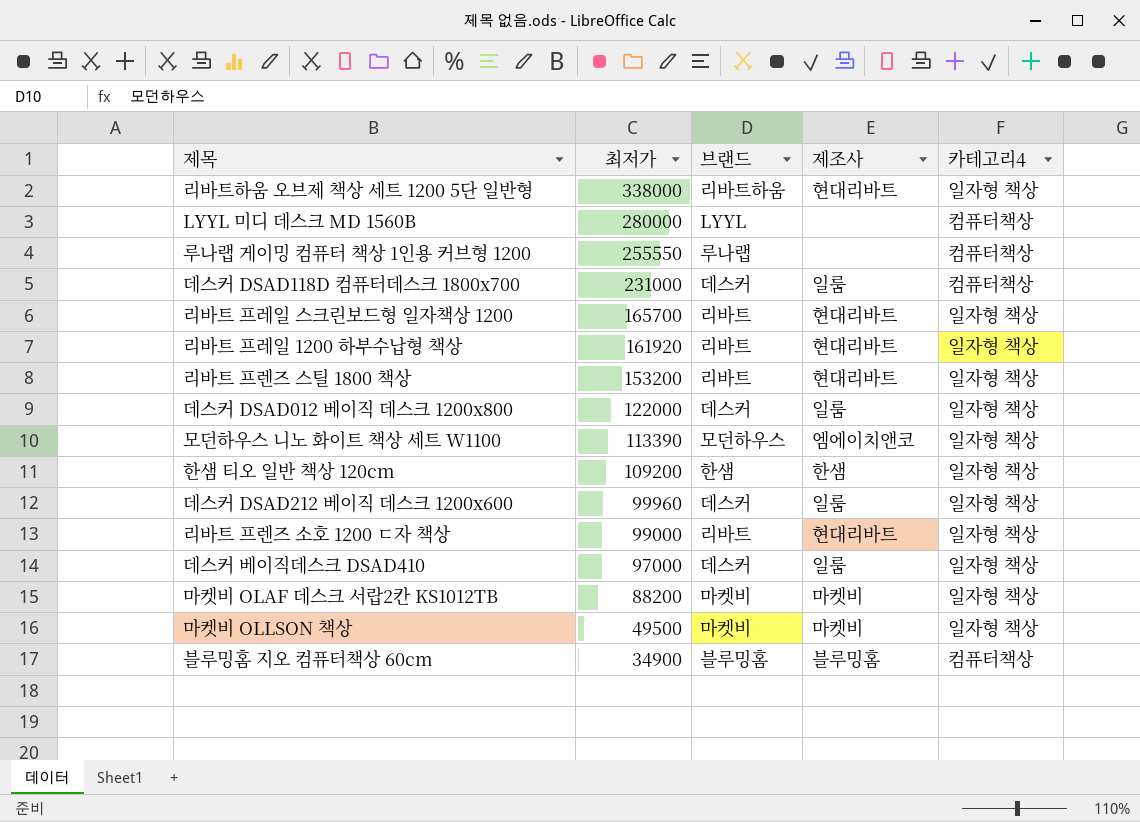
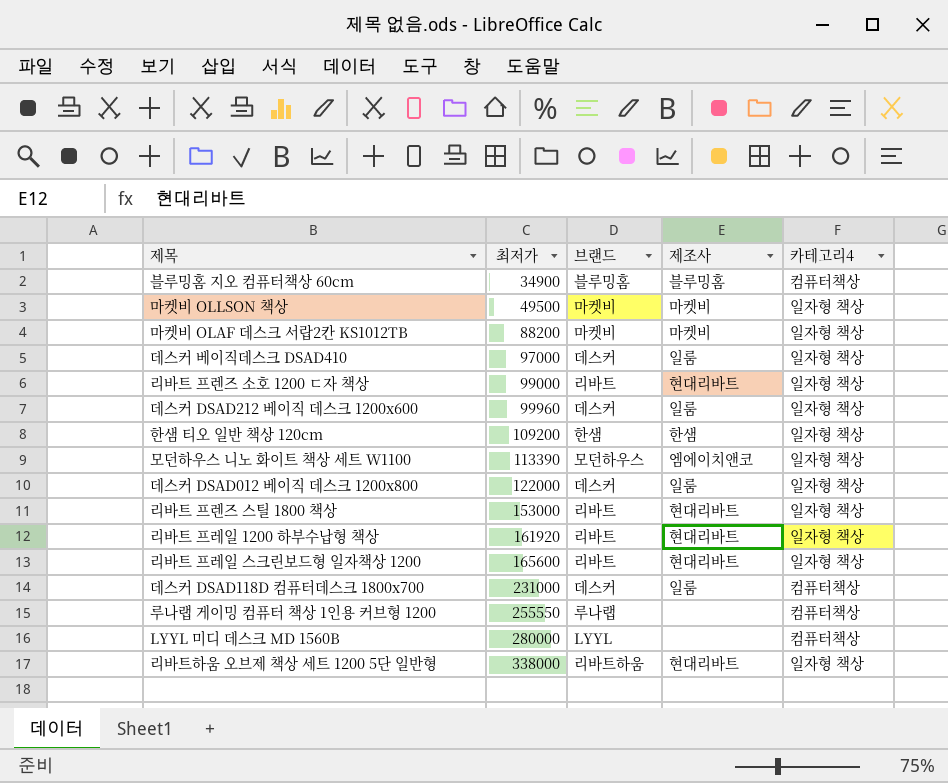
row order: 최저가 descending -> 최저가 ascending
리바트 프렌즈 스틸 1800 책상 | 최저가: 153200 -> 153000
리바트 프레일 스크린보드형 일자책상 1200 | 최저가: 165700 -> 165600

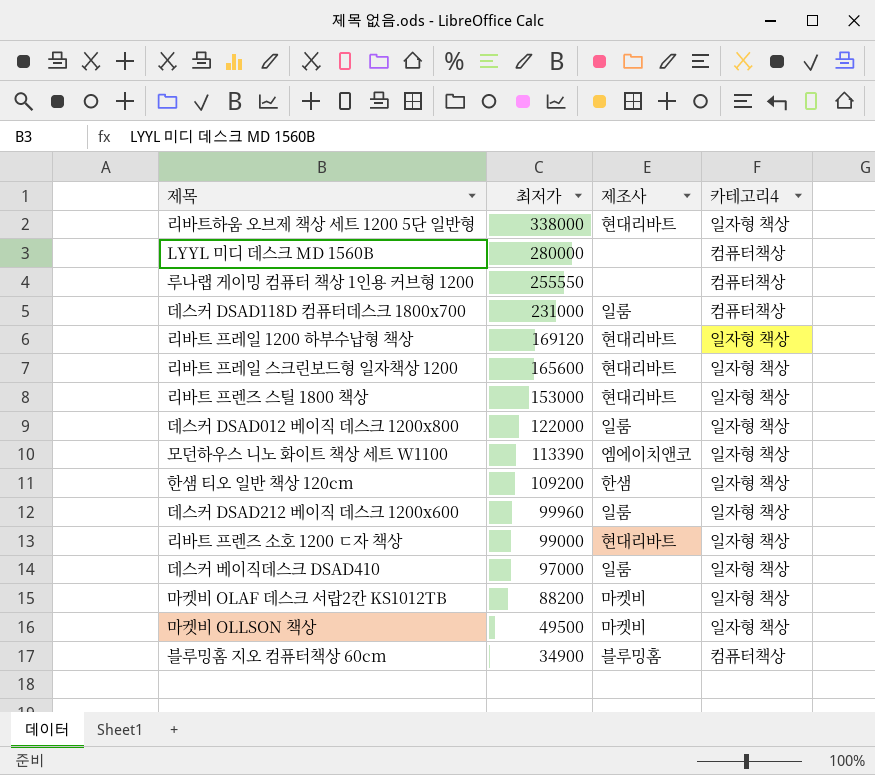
row order: 최저가 ascending -> 최저가 descending
column 브랜드 | position: 3 -> none
리바트 프레일 1200 하부수납형 책상 | 최저가: 161920 -> 169120

